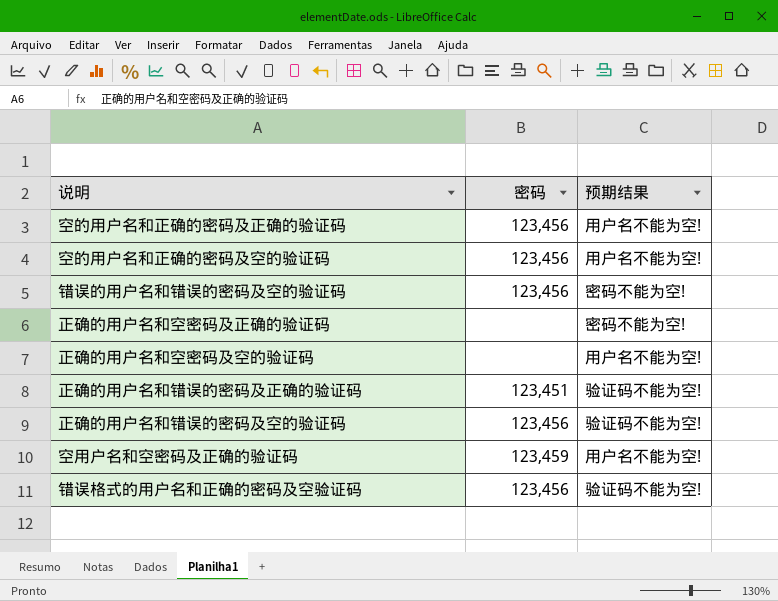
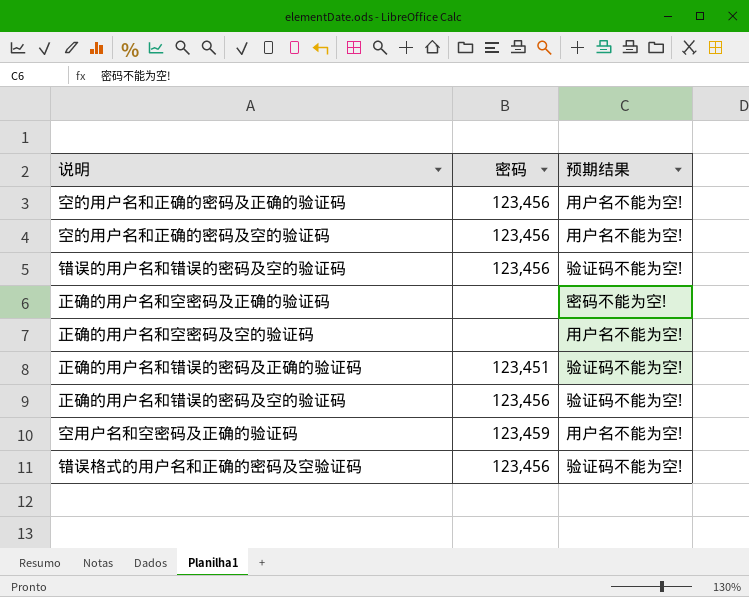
错误的用户名和错误的密码及空的验证码 | 预期结果: 密码不能为空! -> 验证码不能为空!

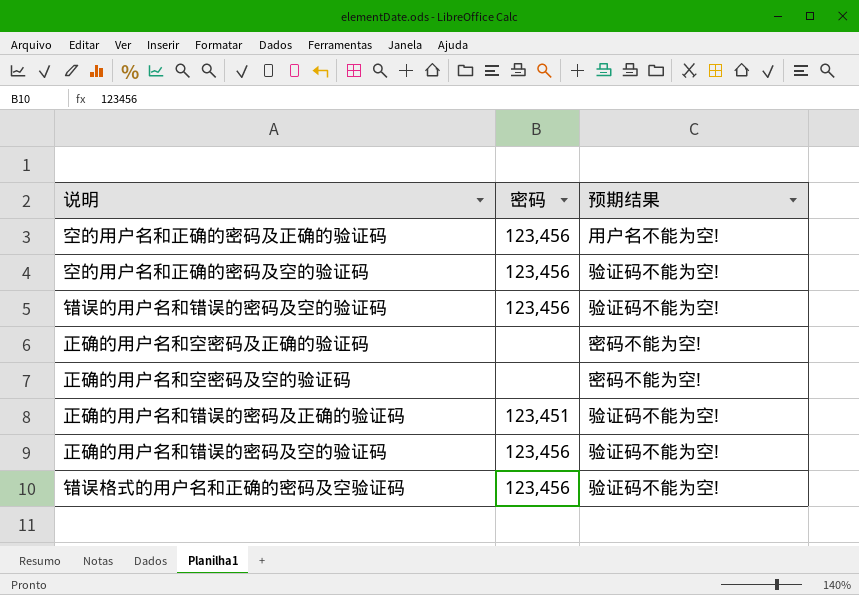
row 空用户名和空密码及正确的验证码: 123,459 | 用户名不能为空! -> none
空的用户名和正确的密码及空的验证码 | 预期结果: 用户名不能为空! -> 验证码不能为空!
正确的用户名和空密码及空的验证码 | 预期结果: 用户名不能为空! -> 密码不能为空!

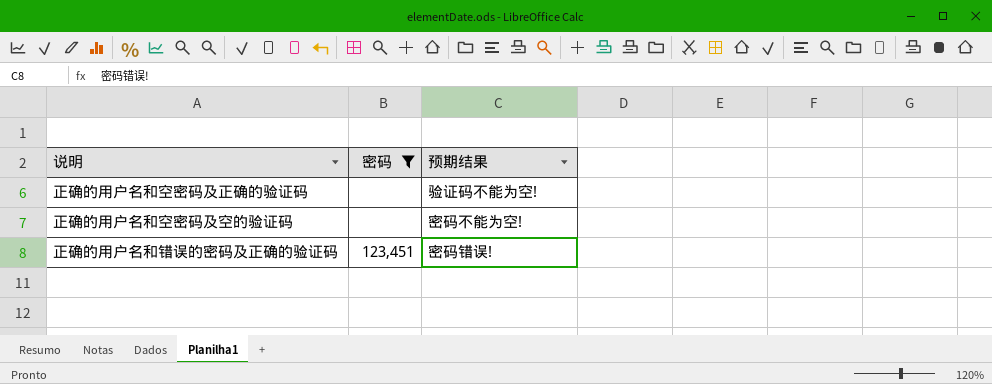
filter: none -> 密码 != 123,456
正确的用户名和空密码及正确的验证码 | 预期结果: 密码不能为空! -> 验证码不能为空!
正确的用户名和错误的密码及正确的验证码 | 预期结果: 验证码不能为空! -> 密码错误!

